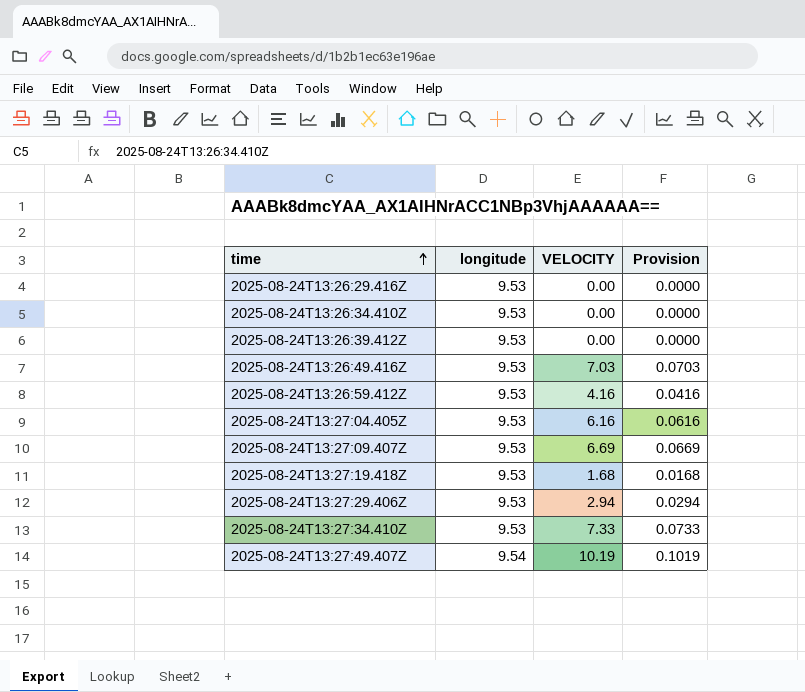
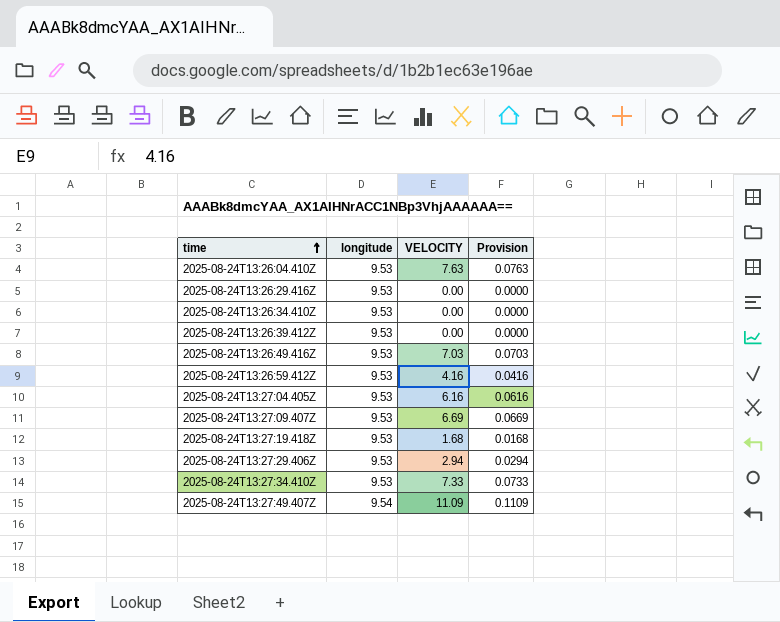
row 2025-08-24T13:26:04.410Z: none -> 9.53 | 7.63 | 0.0763
2025-08-24T13:27:49.407Z | VELOCITY: 10.19 -> 11.09
2025-08-24T13:27:49.407Z | Provision: 0.1019 -> 0.1109

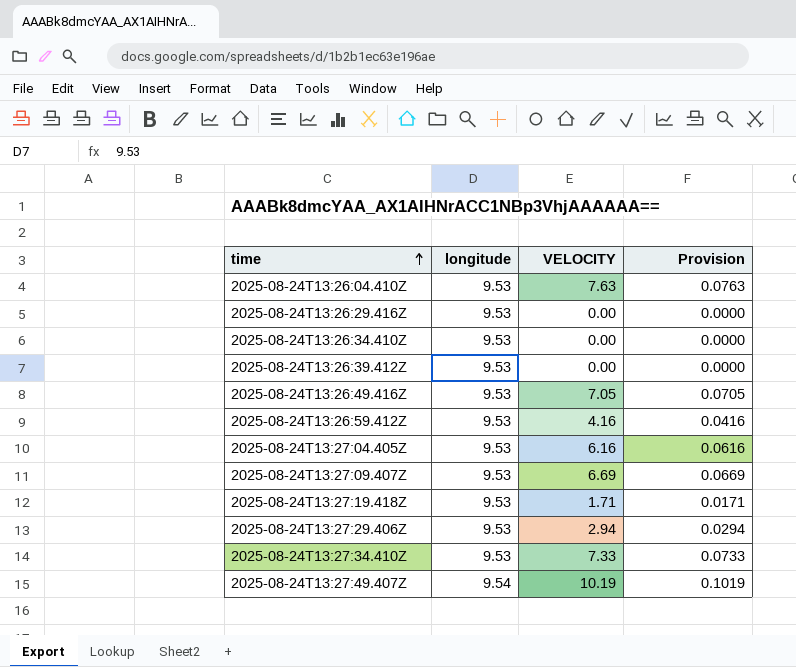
2025-08-24T13:26:49.416Z | VELOCITY: 7.03 -> 7.05
2025-08-24T13:26:49.416Z | Provision: 0.0703 -> 0.0705
2025-08-24T13:27:19.418Z | VELOCITY: 1.68 -> 1.71
2025-08-24T13:27:19.418Z | Provision: 0.0168 -> 0.0171
2025-08-24T13:27:49.407Z | VELOCITY: 11.09 -> 10.19
2025-08-24T13:27:49.407Z | Provision: 0.1109 -> 0.1019

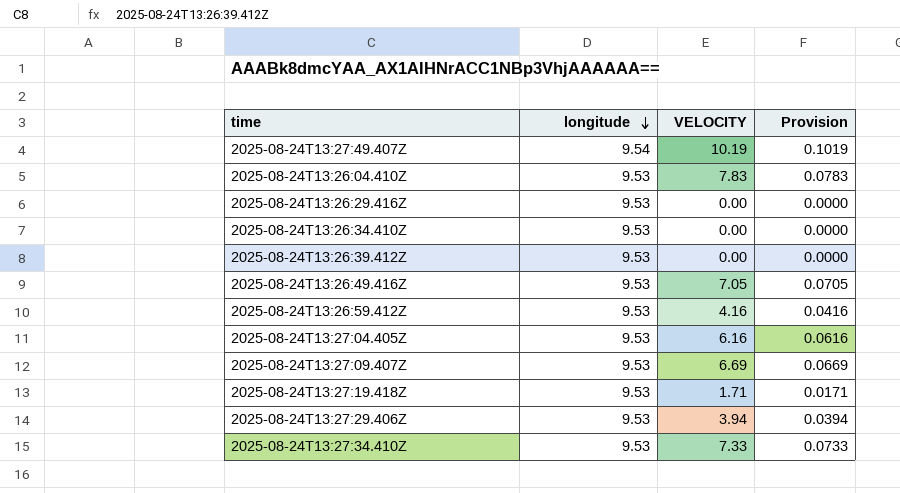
row order: time ascending -> longitude descending
2025-08-24T13:26:04.410Z | VELOCITY: 7.63 -> 7.83
2025-08-24T13:26:04.410Z | Provision: 0.0763 -> 0.0783
2025-08-24T13:27:29.406Z | VELOCITY: 2.94 -> 3.94
2025-08-24T13:27:29.406Z | Provision: 0.0294 -> 0.0394

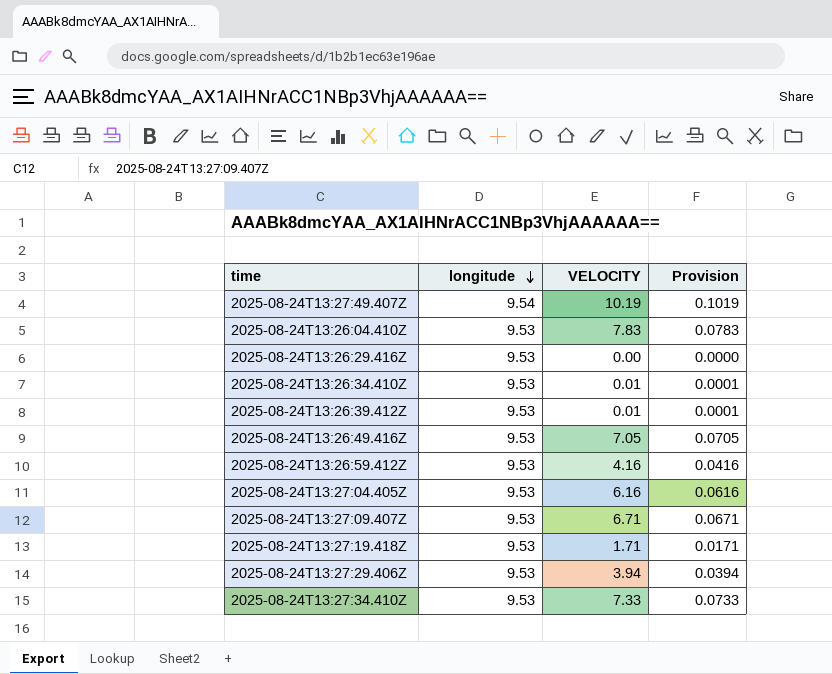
2025-08-24T13:26:34.410Z | VELOCITY: 0.00 -> 0.01
2025-08-24T13:26:34.410Z | Provision: 0.0000 -> 0.0001
2025-08-24T13:26:39.412Z | VELOCITY: 0.00 -> 0.01
2025-08-24T13:26:39.412Z | Provision: 0.0000 -> 0.0001
2025-08-24T13:27:09.407Z | VELOCITY: 6.69 -> 6.71
2025-08-24T13:27:09.407Z | Provision: 0.0669 -> 0.0671

